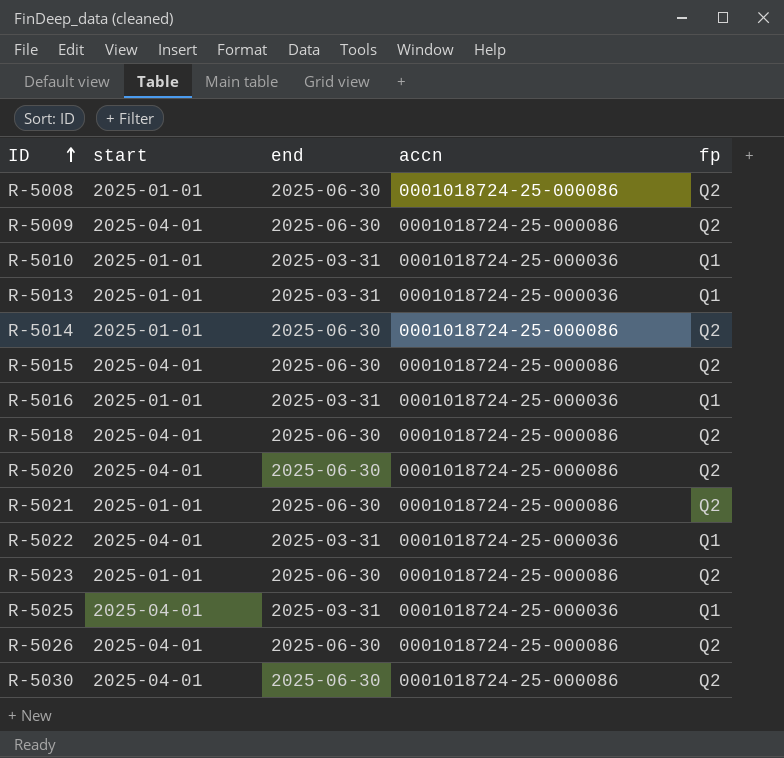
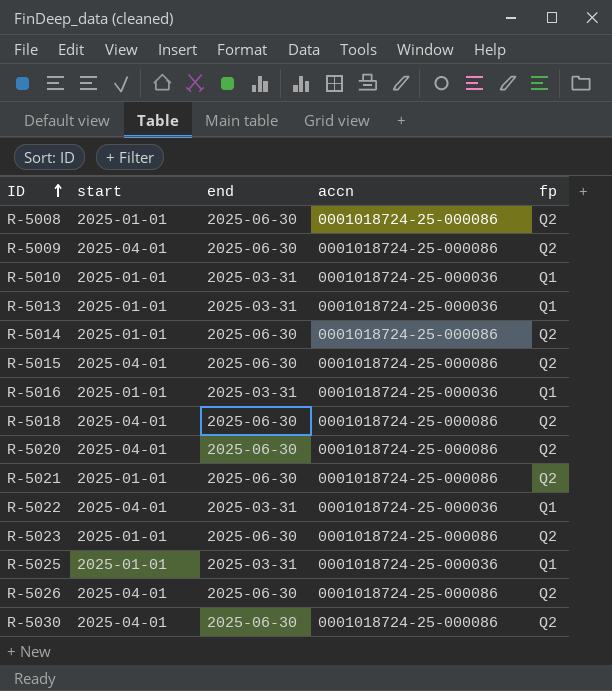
R-5025 | start: 2025-04-01 -> 2025-01-01

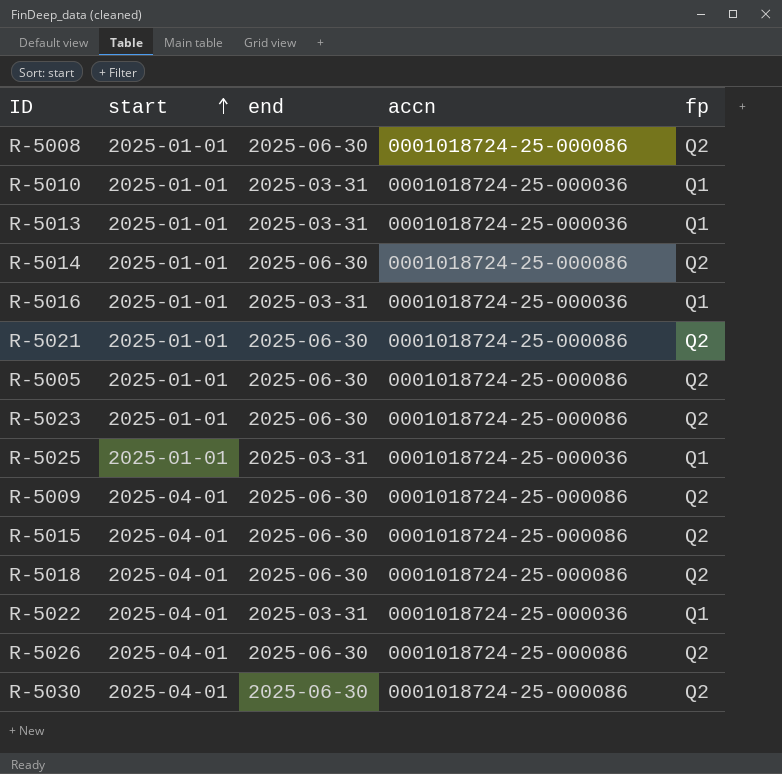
row order: ID ascending -> start ascending
row R-5020: 2025-04-01 | 2025-06-30 | 0001018724-25-000086 | Q2 -> none
row R-5005: none -> 2025-01-01 | 2025-06-30 | 0001018724-25-000086 | Q2

